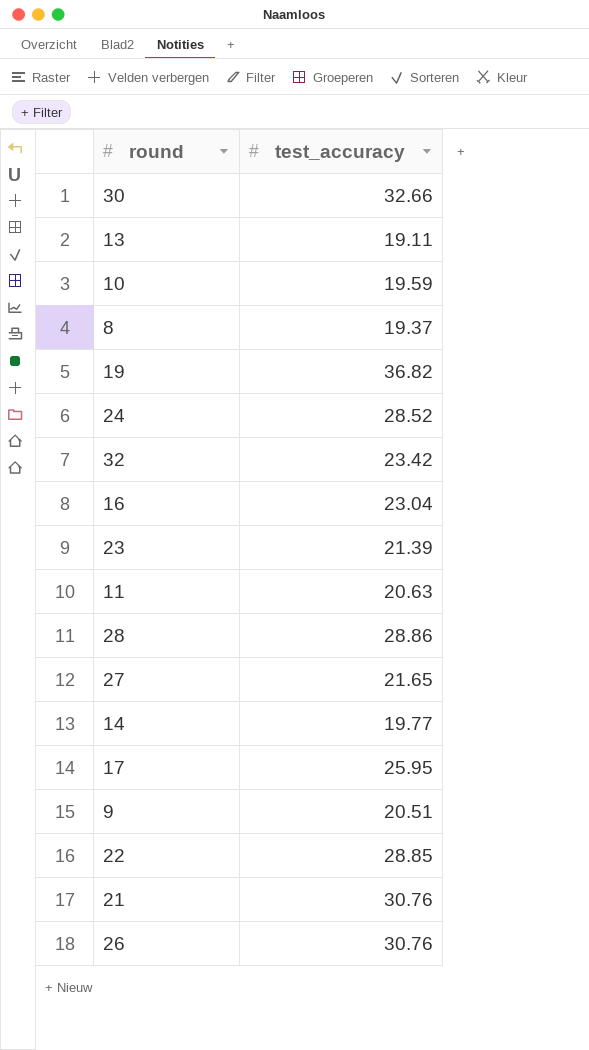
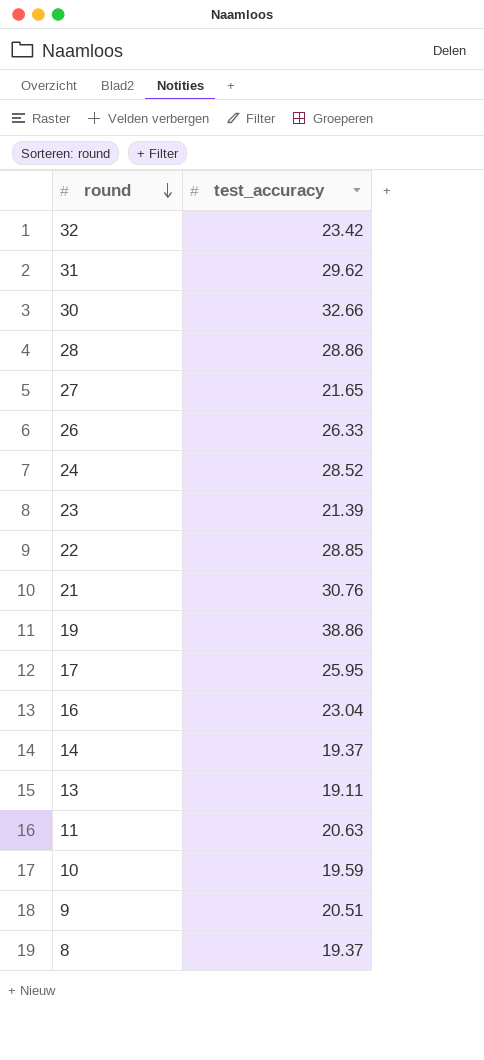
row order: none -> round descending
row 31: none -> 29.62
26 | test_accuracy: 30.76 -> 26.33
19 | test_accuracy: 36.82 -> 38.86
14 | test_accuracy: 19.77 -> 19.37

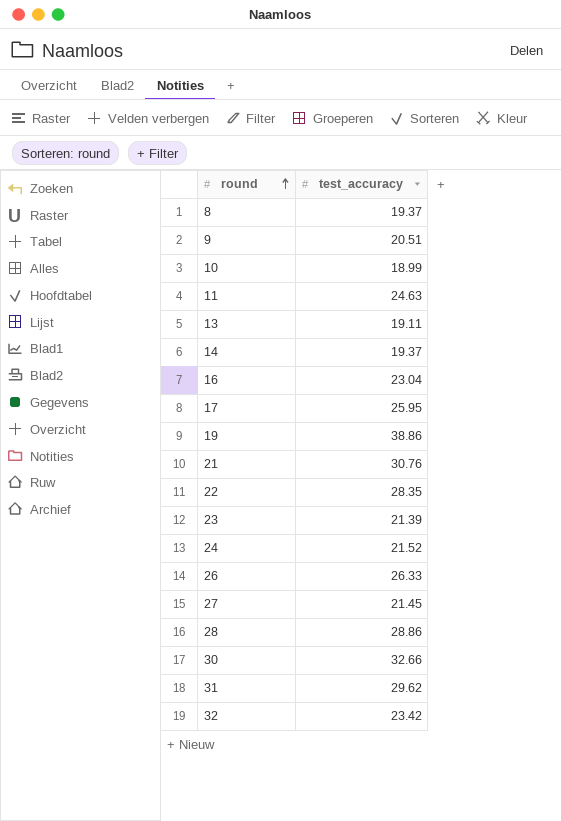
row order: round descending -> round ascending
10 | test_accuracy: 19.59 -> 18.99
11 | test_accuracy: 20.63 -> 24.63
22 | test_accuracy: 28.85 -> 28.35
24 | test_accuracy: 28.52 -> 21.52
27 | test_accuracy: 21.65 -> 21.45

